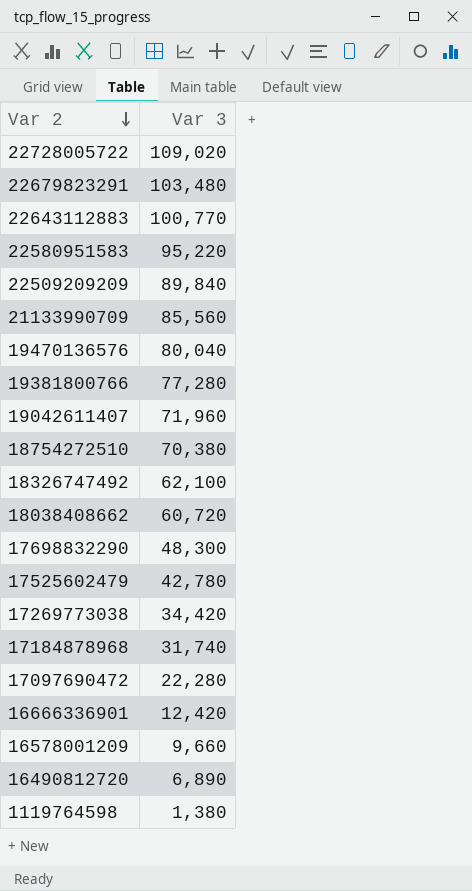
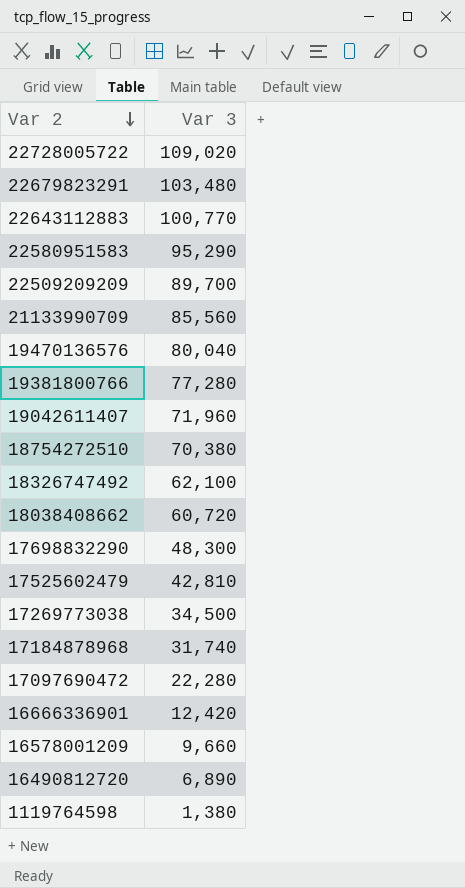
22580951583 | Var 3: 95,220 -> 95,290
22509209209 | Var 3: 89,840 -> 89,700
17525602479 | Var 3: 42,780 -> 42,810
17269773038 | Var 3: 34,420 -> 34,500

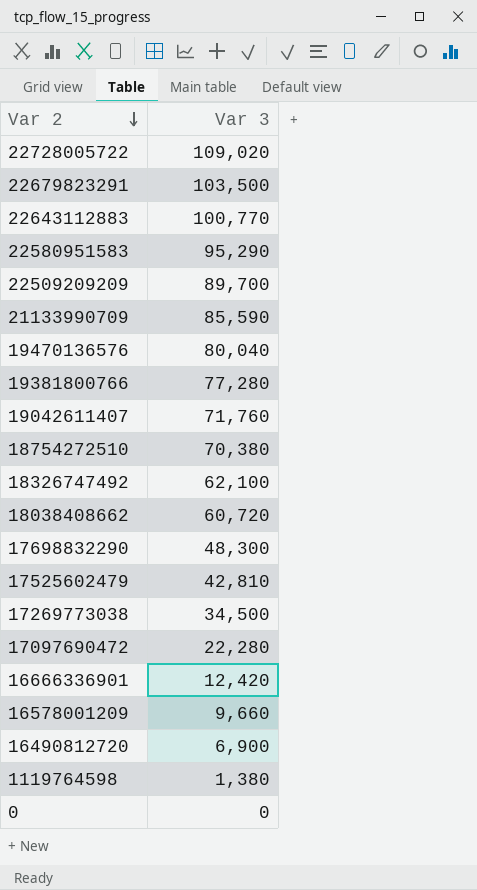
row 17184878968: 31,740 -> none
22679823291 | Var 3: 103,480 -> 103,500
21133990709 | Var 3: 85,560 -> 85,590
19042611407 | Var 3: 71,960 -> 71,760
16490812720 | Var 3: 6,890 -> 6,900
row 0: none -> 0

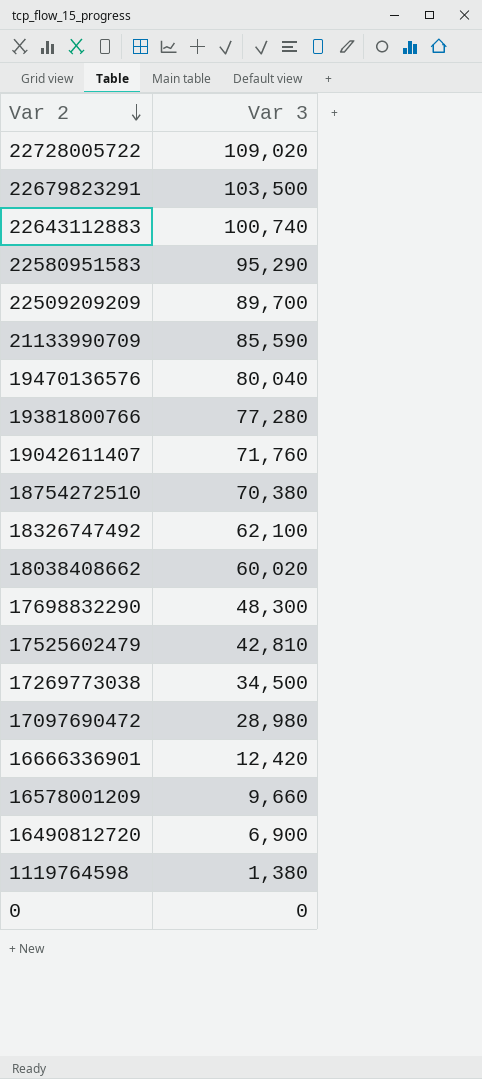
22643112883 | Var 3: 100,770 -> 100,740
18038408662 | Var 3: 60,720 -> 60,020
17097690472 | Var 3: 22,280 -> 28,980

